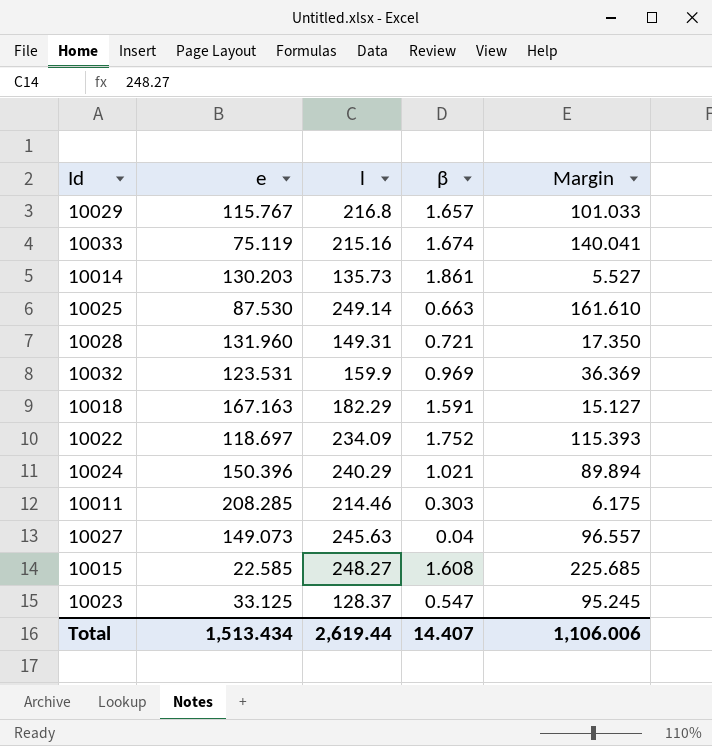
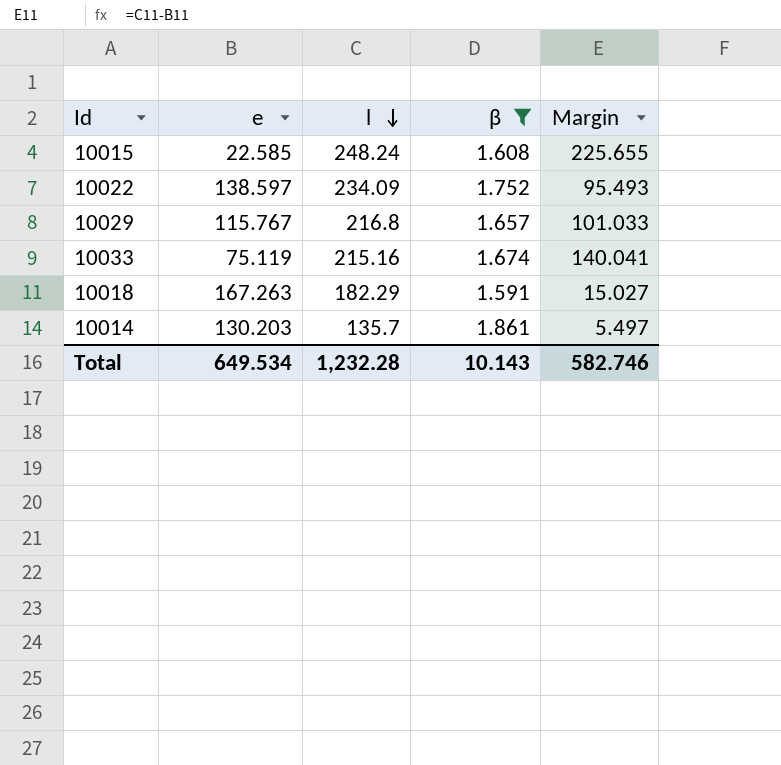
filter: none -> β >= 1.591
row order: none -> l descending
10015 | l: 248.27 -> 248.24
10015 | Margin: 225.685 -> 225.655
10022 | e: 118.697 -> 138.597
10022 | Margin: 115.393 -> 95.493
10018 | e: 167.163 -> 167.263
10018 | Margin: 15.127 -> 15.027
10014 | l: 135.73 -> 135.7
10014 | Margin: 5.527 -> 5.497
Total | e: 1,513.434 -> 649.534
Total | l: 2,619.44 -> 1,232.28
Total | β: 14.407 -> 10.143
Total | Margin: 1,106.006 -> 582.746

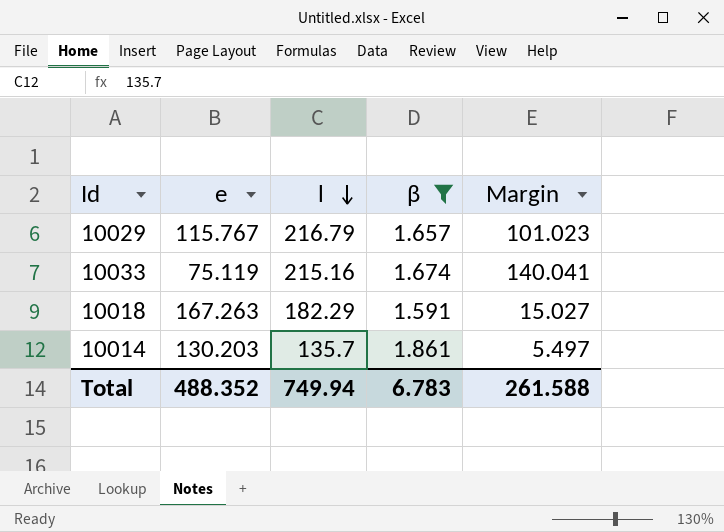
row 10015: 22.585 | 248.24 | 1.608 | 225.655 -> none
row 10022: 138.597 | 234.09 | 1.752 | 95.493 -> none
10029 | l: 216.8 -> 216.79
10029 | Margin: 101.033 -> 101.023
Total | e: 649.534 -> 488.352
Total | l: 1,232.28 -> 749.94
Total | β: 10.143 -> 6.783
Total | Margin: 582.746 -> 261.588

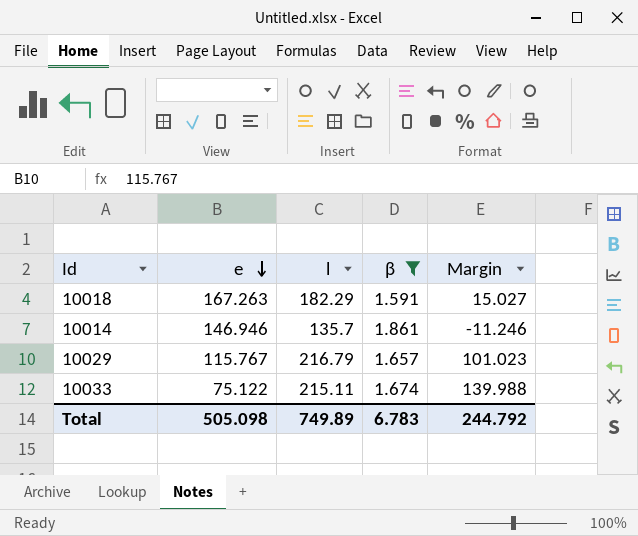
row order: l descending -> e descending
10014 | e: 130.203 -> 146.946
10014 | Margin: 5.497 -> -11.246
10033 | e: 75.119 -> 75.122
10033 | l: 215.16 -> 215.11
10033 | Margin: 140.041 -> 139.988
Total | e: 488.352 -> 505.098
Total | l: 749.94 -> 749.89
Total | Margin: 261.588 -> 244.792

